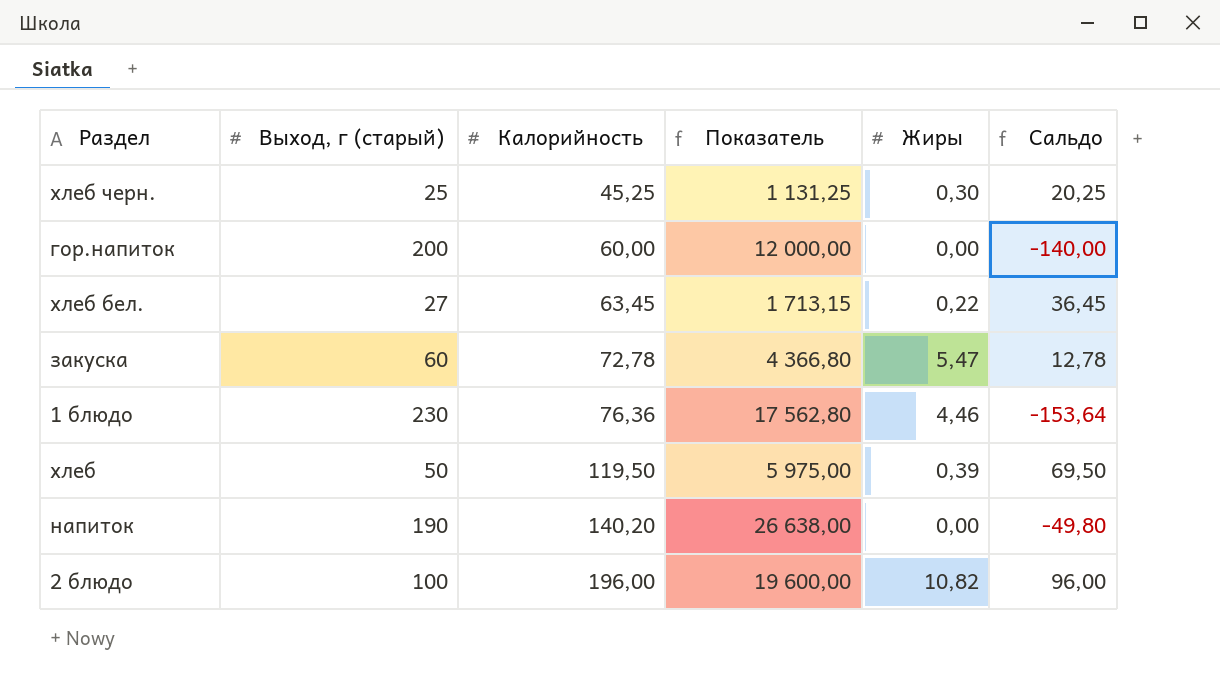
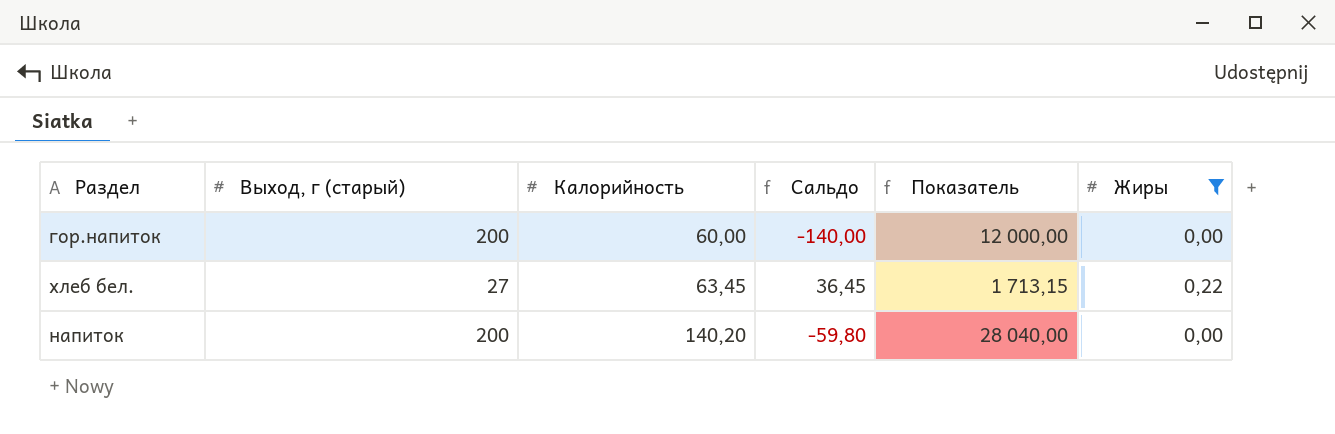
filter: none -> Жиры <= 0,22
column Сальдо | position: 6 -> 4
напиток | Выход, г (старый): 190 -> 200
напиток | Сальдо: -49,80 -> -59,80
напиток | Показатель: 26 638,00 -> 28 040,00

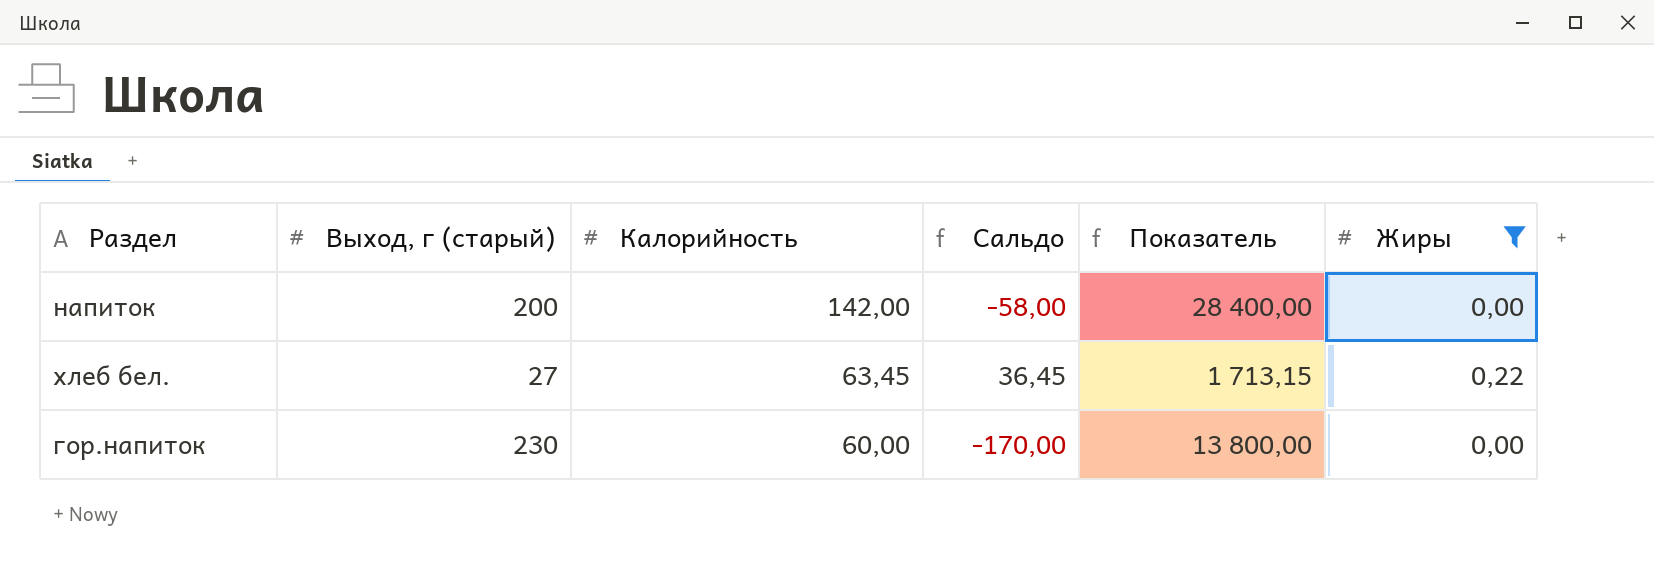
row order: Калорийность ascending -> Калорийность descending
напиток | Калорийность: 140,20 -> 142,00
напиток | Сальдо: -59,80 -> -58,00
напиток | Показатель: 28 040,00 -> 28 400,00
гор.напиток | Выход, г (старый): 200 -> 230
гор.напиток | Сальдо: -140,00 -> -170,00
гор.напиток | Показатель: 12 000,00 -> 13 800,00

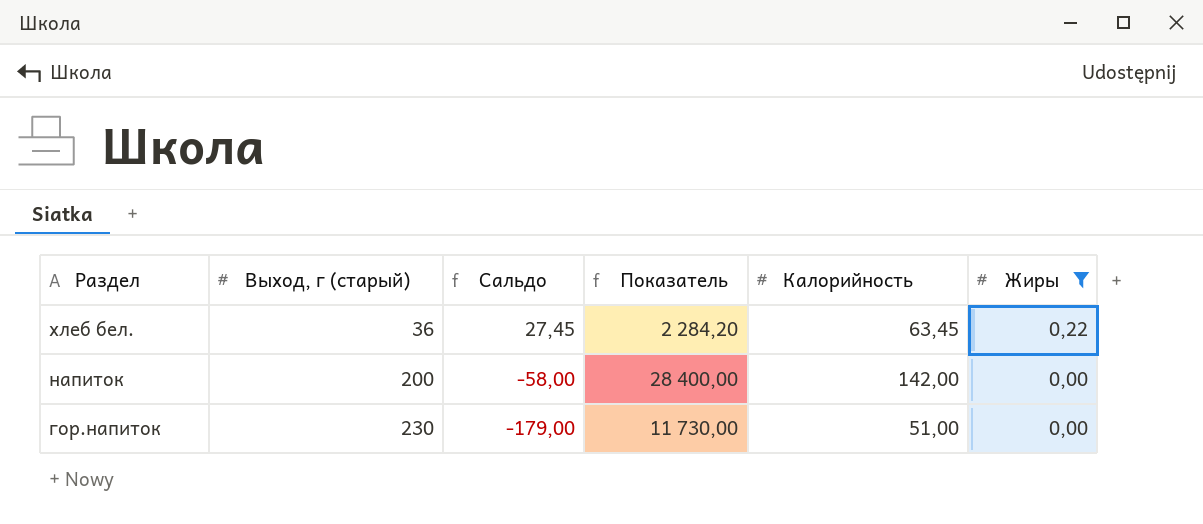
row order: Калорийность descending -> Раздел descending
column Калорийность | position: 3 -> 5
хлеб бел. | Выход, г (старый): 27 -> 36
хлеб бел. | Сальдо: 36,45 -> 27,45
хлеб бел. | Показатель: 1 713,15 -> 2 284,20
гор.напиток | Сальдо: -170,00 -> -179,00
гор.напиток | Показатель: 13 800,00 -> 11 730,00
гор.напиток | Калорийность: 60,00 -> 51,00

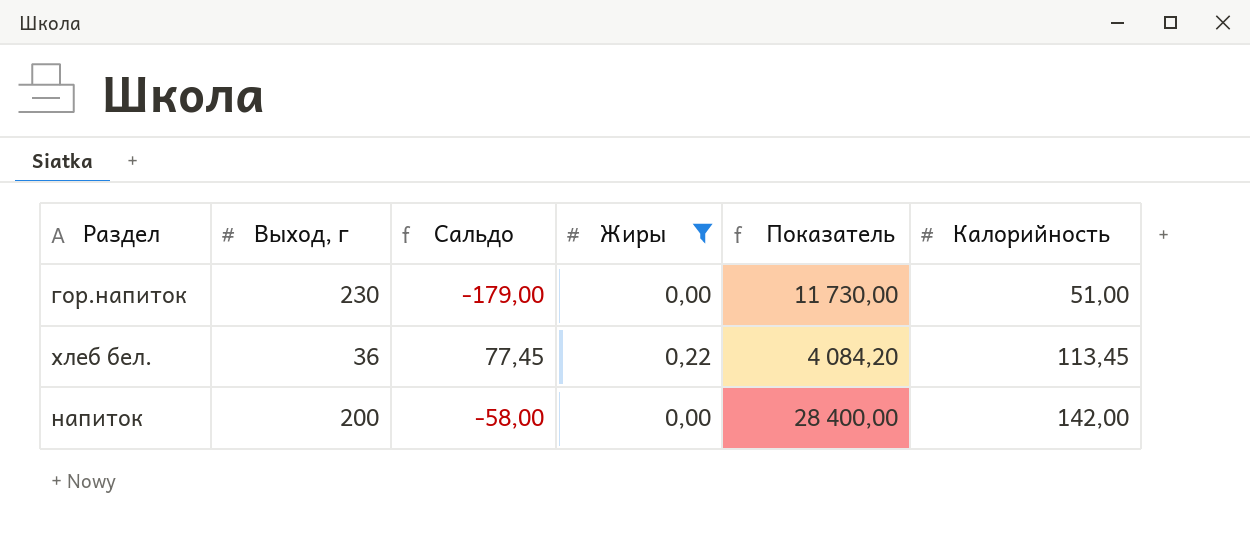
row order: Раздел descending -> Калорийность ascending
column name: Выход, г (старый) -> Выход, г
column Жиры | position: 6 -> 4
хлеб бел. | Сальдо: 27,45 -> 77,45
хлеб бел. | Показатель: 2 284,20 -> 4 084,20
хлеб бел. | Калорийность: 63,45 -> 113,45

